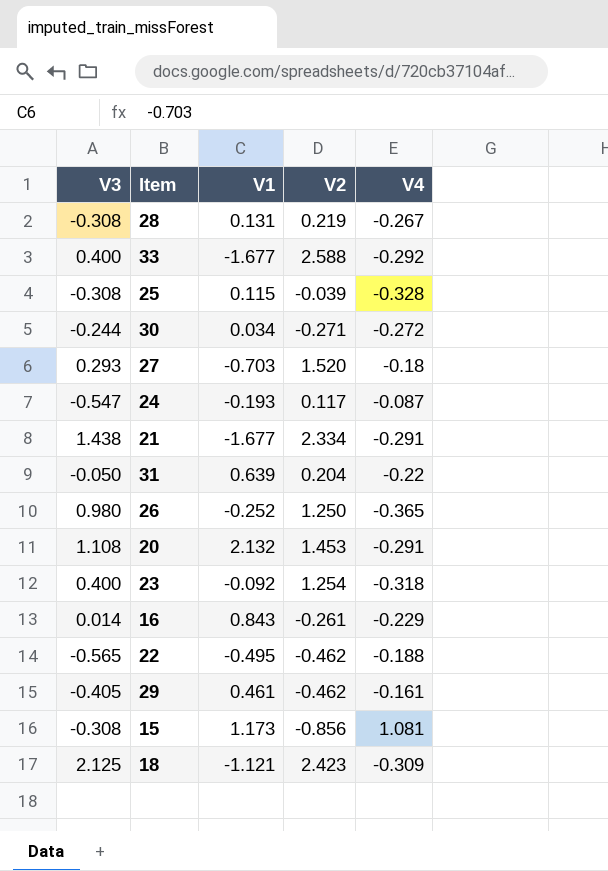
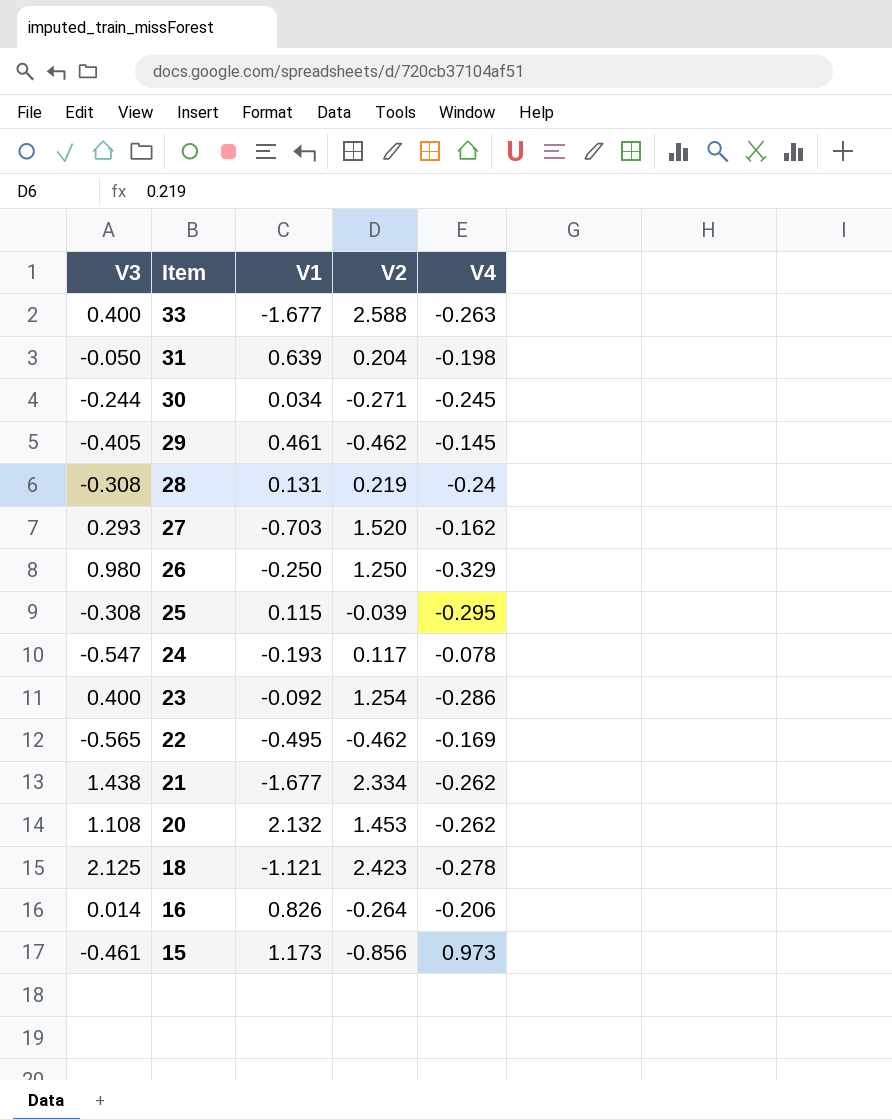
row order: none -> Item descending
33 | V4: -0.292 -> -0.263
31 | V4: -0.22 -> -0.198
30 | V4: -0.272 -> -0.245
29 | V4: -0.161 -> -0.145
28 | V4: -0.267 -> -0.24
27 | V4: -0.18 -> -0.162
26 | V1: -0.252 -> -0.250
26 | V4: -0.365 -> -0.329
25 | V4: -0.328 -> -0.295
24 | V4: -0.087 -> -0.078
23 | V4: -0.318 -> -0.286
22 | V4: -0.188 -> -0.169
21 | V4: -0.291 -> -0.262
20 | V4: -0.291 -> -0.262
18 | V4: -0.309 -> -0.278
16 | V1: 0.843 -> 0.826
16 | V2: -0.261 -> -0.264
16 | V4: -0.229 -> -0.206
15 | V3: -0.308 -> -0.461
15 | V4: 1.081 -> 0.973

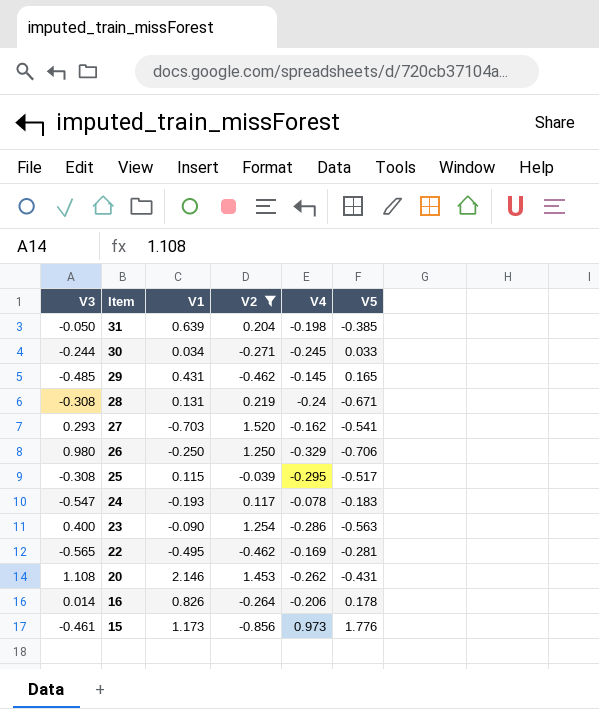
filter: none -> V2 <= 1.520
column V5 | position: none -> 6
29 | V3: -0.405 -> -0.485
29 | V1: 0.461 -> 0.431
23 | V1: -0.092 -> -0.090
20 | V1: 2.132 -> 2.146

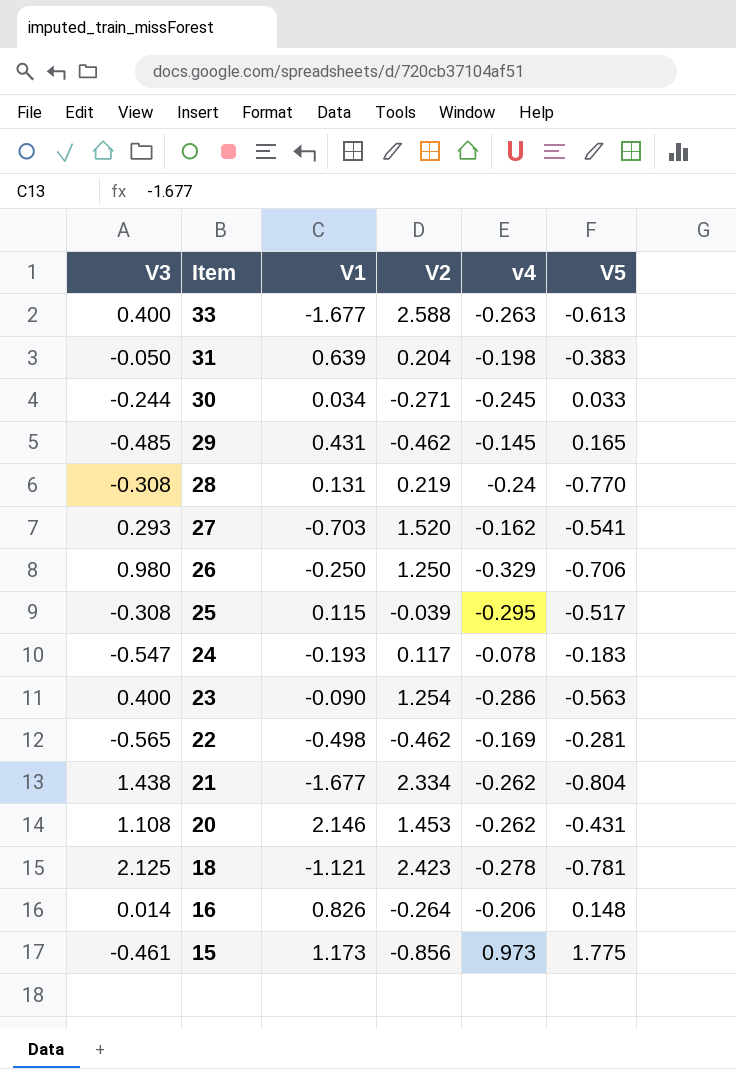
filter: V2 <= 1.520 -> none
column name: V4 -> v4
31 | V5: -0.385 -> -0.383
28 | V5: -0.671 -> -0.770
22 | V1: -0.495 -> -0.498
16 | V5: 0.178 -> 0.148
15 | V5: 1.776 -> 1.775

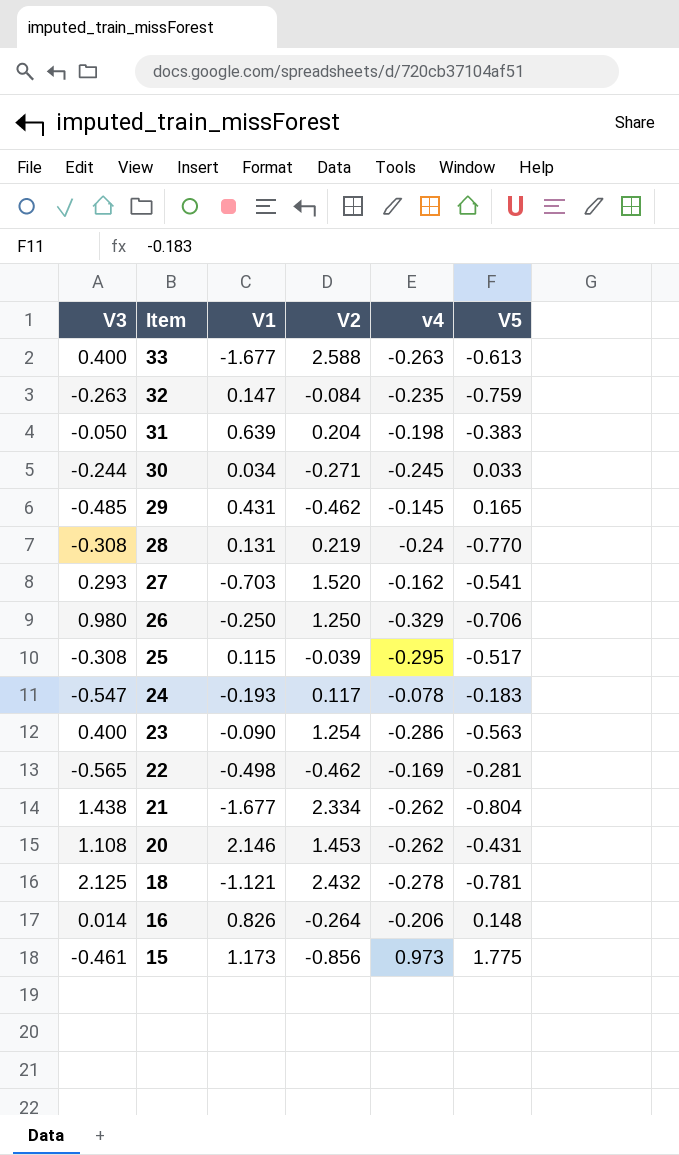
row 32: none -> -0.263 | 0.147 | -0.084 | -0.235 | -0.759
18 | V2: 2.423 -> 2.432

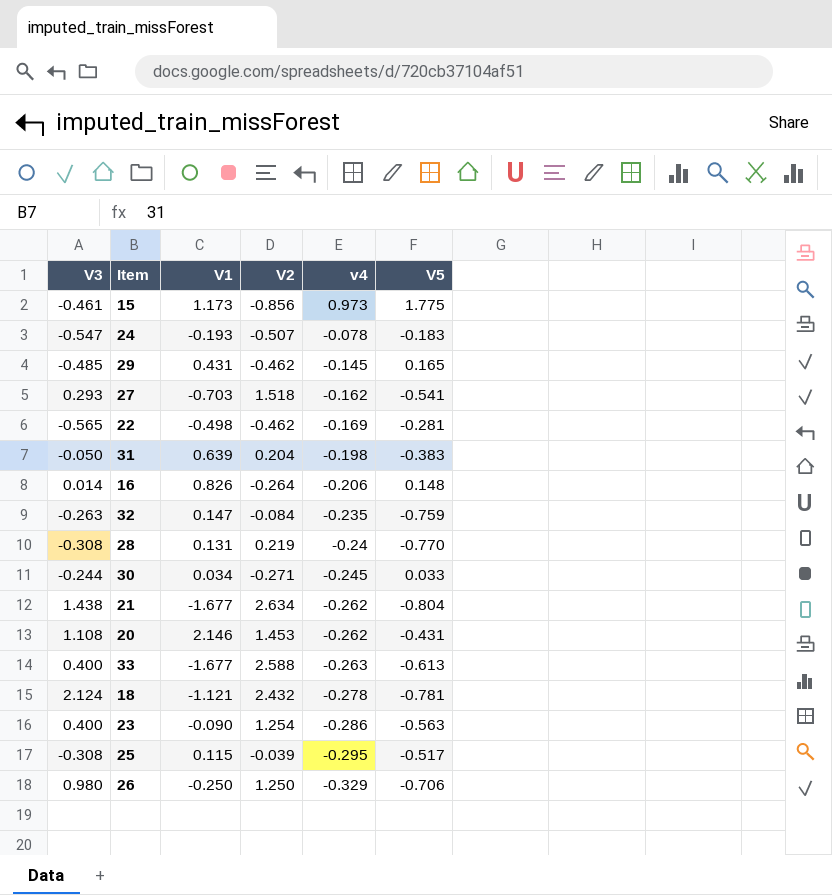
row order: Item descending -> v4 descending
24 | V2: 0.117 -> -0.507
27 | V2: 1.520 -> 1.518
21 | V2: 2.334 -> 2.634
18 | V3: 2.125 -> 2.124

